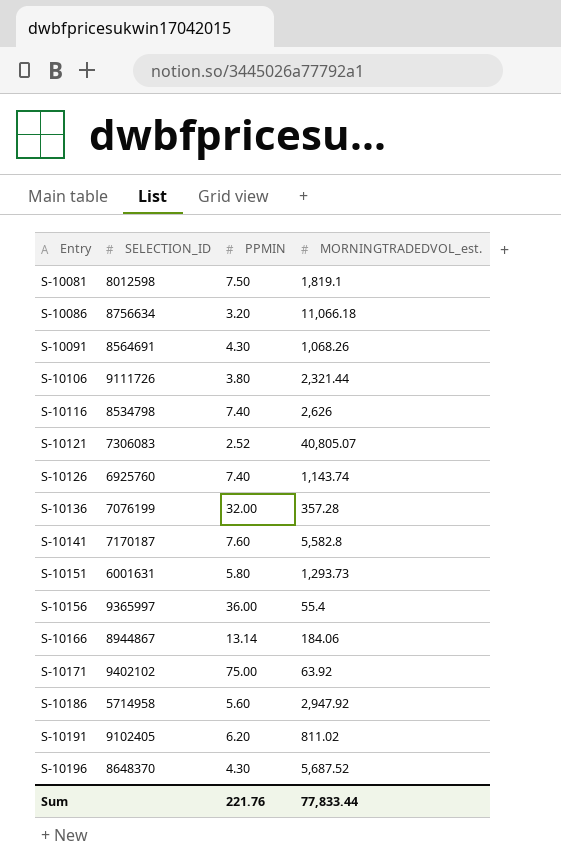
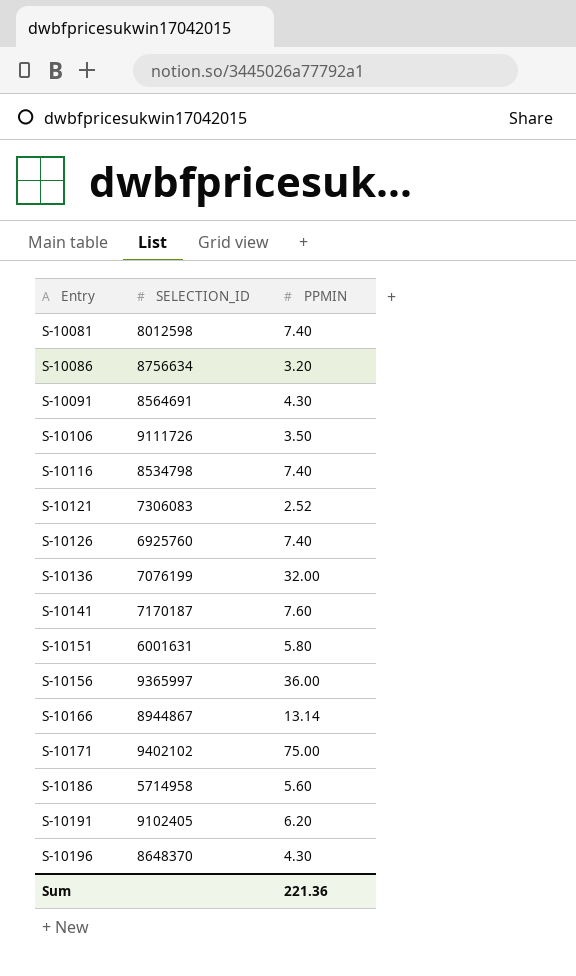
column MORNINGTRADEDVOL_est. | position: 4 -> none
S-10081 | PPMIN: 7.50 -> 7.40
S-10106 | PPMIN: 3.80 -> 3.50
Sum | PPMIN: 221.76 -> 221.36

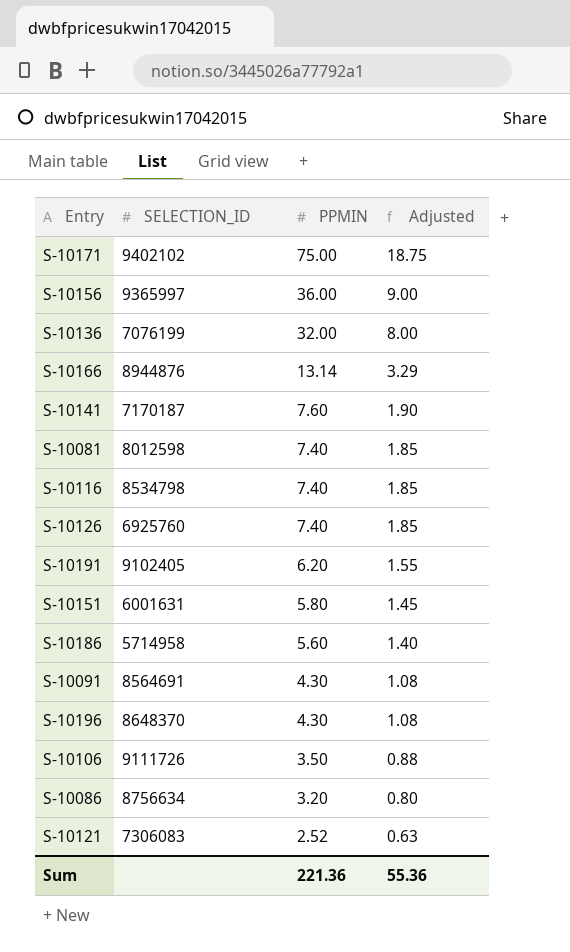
row order: Entry ascending -> PPMIN descending
column Adjusted | formula: none -> [PPMIN] * 0.25
S-10166 | SELECTION_ID: 8944867 -> 8944876

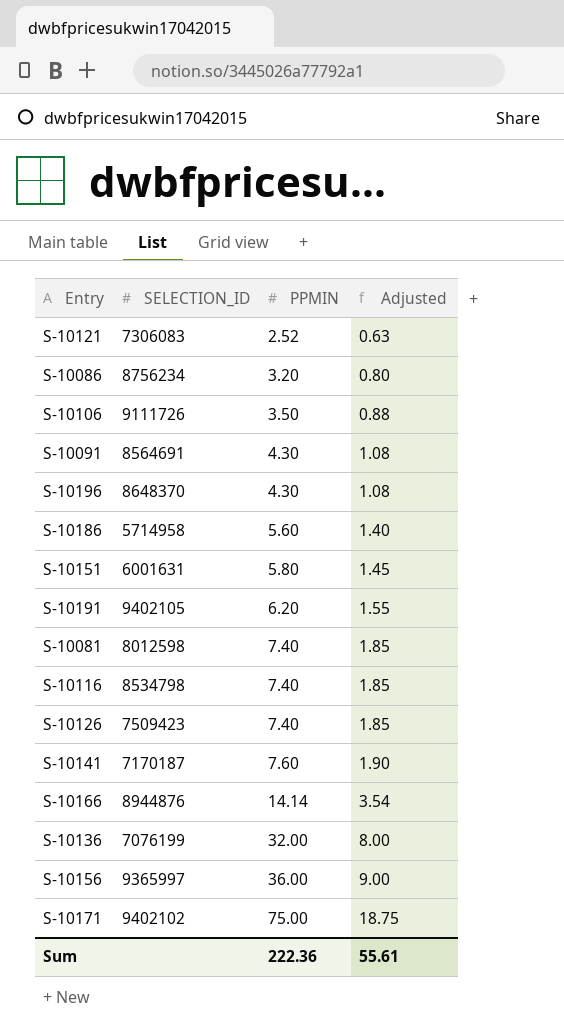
row order: PPMIN descending -> PPMIN ascending
S-10086 | SELECTION_ID: 8756634 -> 8756234
S-10191 | SELECTION_ID: 9102405 -> 9402105
S-10126 | SELECTION_ID: 6925760 -> 7509423
S-10166 | PPMIN: 13.14 -> 14.14
S-10166 | Adjusted: 3.29 -> 3.54
Sum | PPMIN: 221.36 -> 222.36
Sum | Adjusted: 55.36 -> 55.61

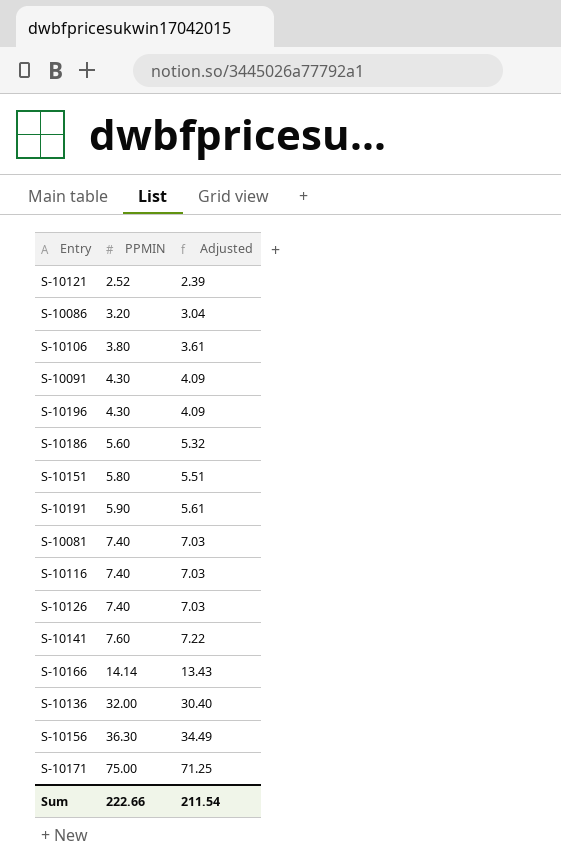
column SELECTION_ID | position: 2 -> none
column Adjusted | formula: [PPMIN] * 0.25 -> [PPMIN] * 0.95
S-10106 | PPMIN: 3.50 -> 3.80
S-10191 | PPMIN: 6.20 -> 5.90
S-10156 | PPMIN: 36.00 -> 36.30
Sum | PPMIN: 222.36 -> 222.66
Sum | Adjusted: 55.61 -> 211.54

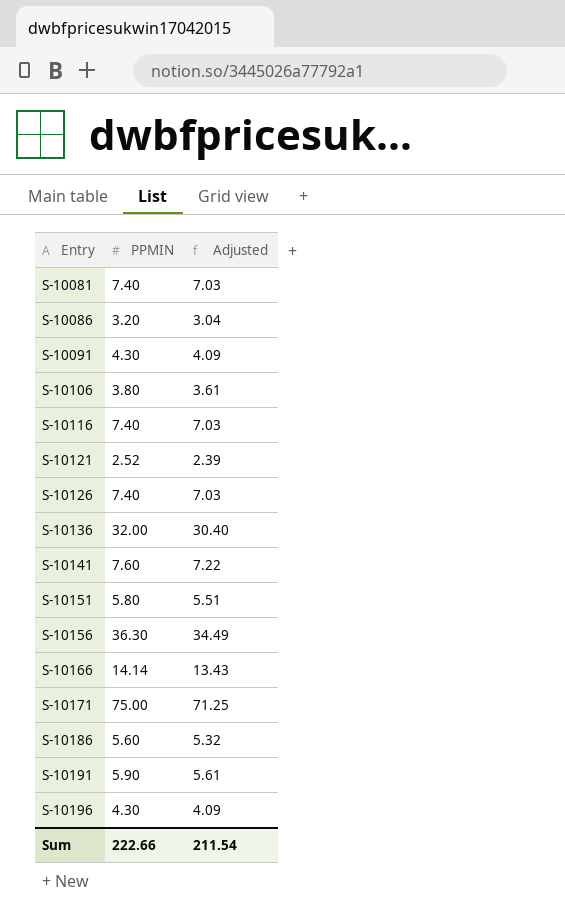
row order: PPMIN ascending -> Entry ascending

